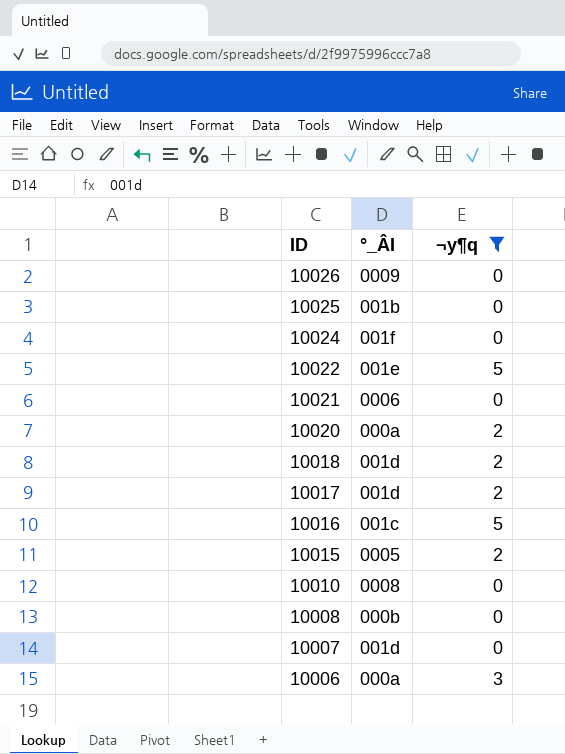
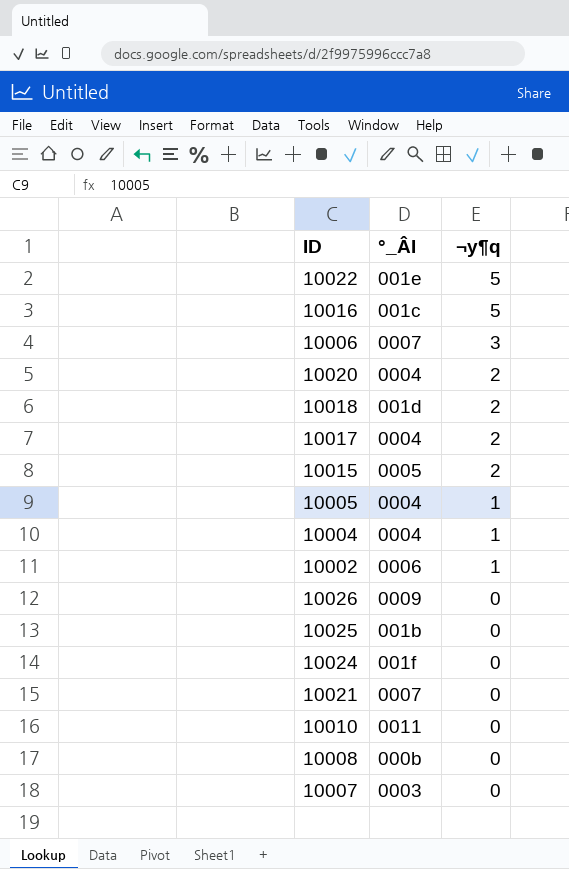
filter: ¬y¶q != 1 -> none
row order: ID descending -> ¬y¶q descending
10006 | °_ÂI: 000a -> 0007
10020 | °_ÂI: 000a -> 0004
10017 | °_ÂI: 001d -> 0004
10021 | °_ÂI: 0006 -> 0007
10010 | °_ÂI: 0008 -> 0011
10007 | °_ÂI: 001d -> 0003

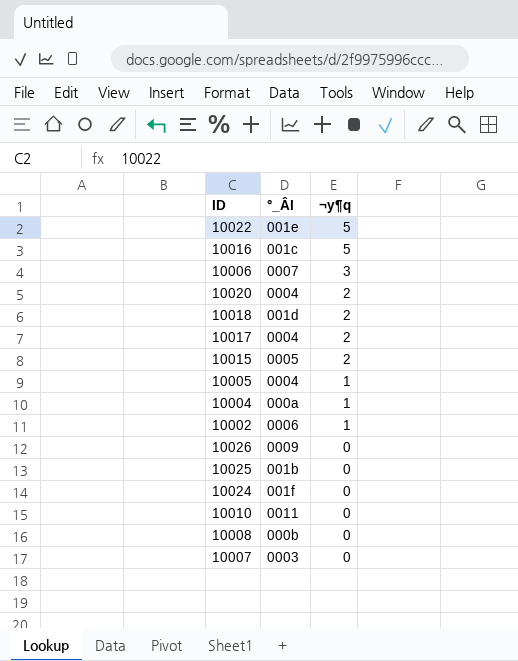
row 10021: 0007 | 0 -> none
10004 | °_ÂI: 0004 -> 000a

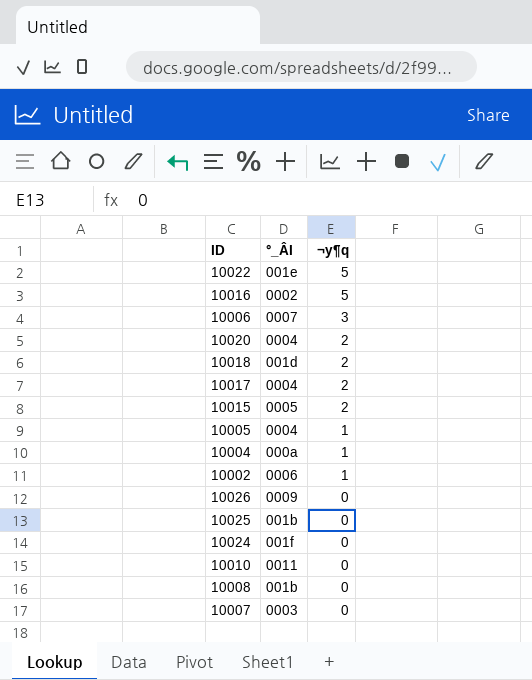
10016 | °_ÂI: 001c -> 0002
10008 | °_ÂI: 000b -> 001b

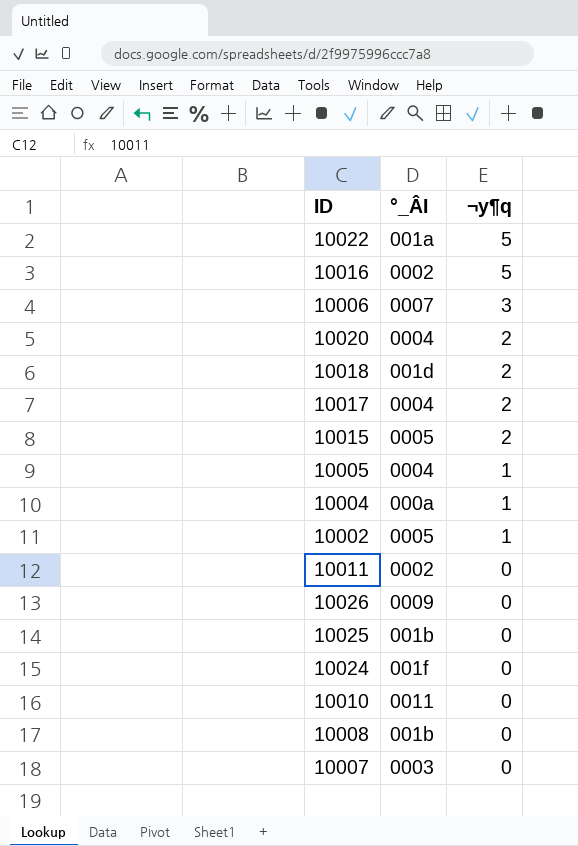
10022 | °_ÂI: 001e -> 001a
10002 | °_ÂI: 0006 -> 0005
row 10011: none -> 0002 | 0

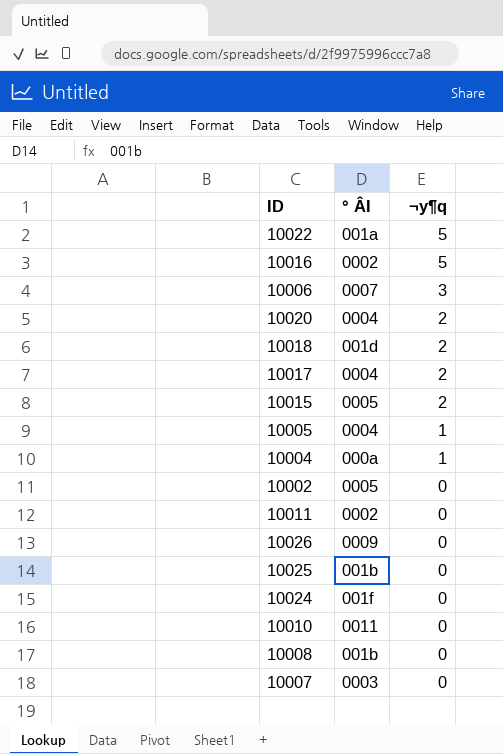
column name: °_ÂI -> ° ÂI
10002 | ¬y¶q: 1 -> 0

